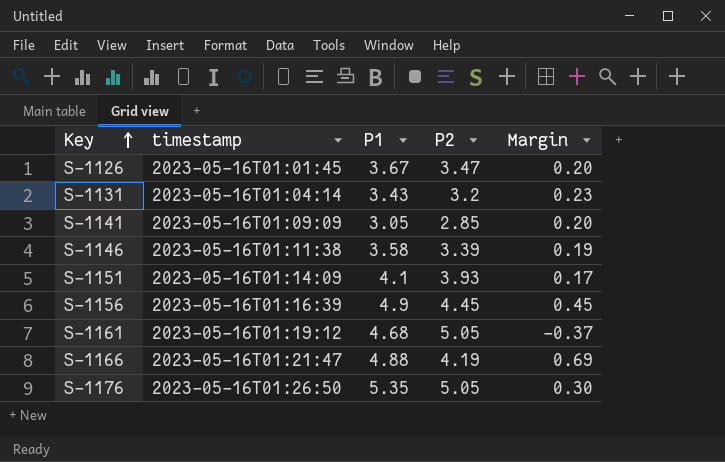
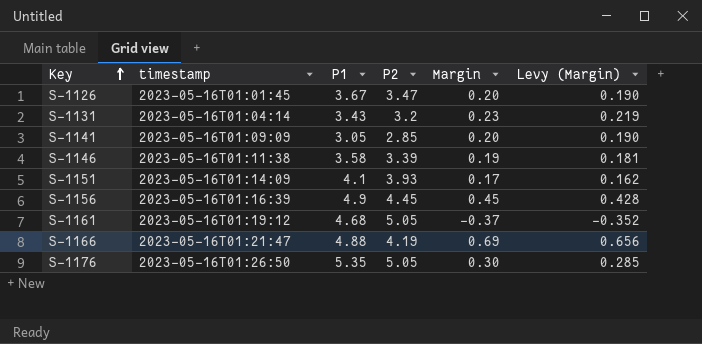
column Levy (Margin) | formula: none -> [Margin] * 0.95

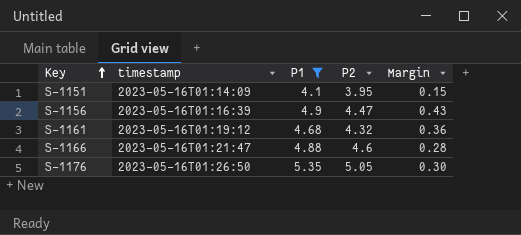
filter: none -> P1 >= 4.1
column Levy (Margin) | formula: [Margin] * 0.95 -> none
S-1151 | P2: 3.93 -> 3.95
S-1151 | Margin: 0.17 -> 0.15
S-1156 | P2: 4.45 -> 4.47
S-1156 | Margin: 0.45 -> 0.43
S-1161 | P2: 5.05 -> 4.32
S-1161 | Margin: -0.37 -> 0.36
S-1166 | P2: 4.19 -> 4.6
S-1166 | Margin: 0.69 -> 0.28

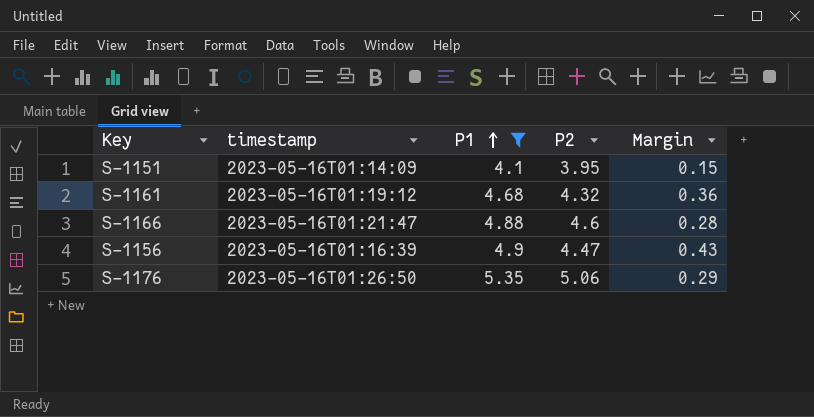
row order: Key ascending -> P1 ascending
S-1176 | P2: 5.05 -> 5.06
S-1176 | Margin: 0.30 -> 0.29

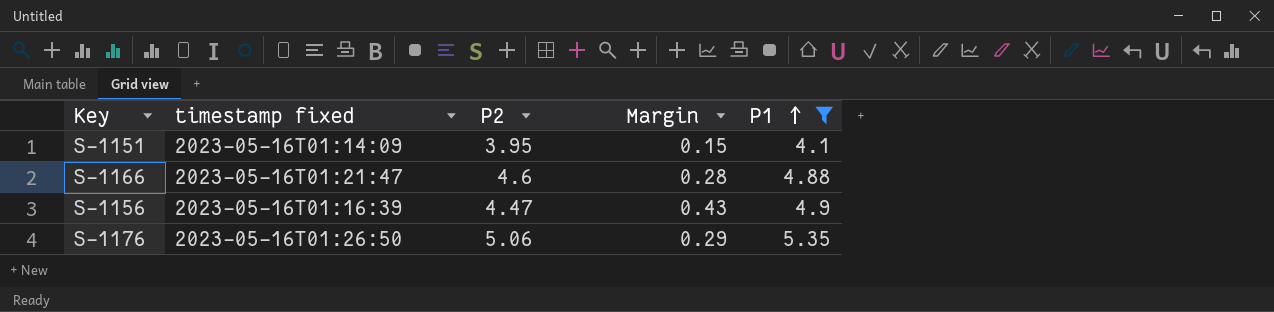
column name: timestamp -> timestamp fixed
column P1 | position: 3 -> 5
row S-1161: 2023-05-16T01:19:12 | 4.68 | 4.32 | 0.36 -> none

